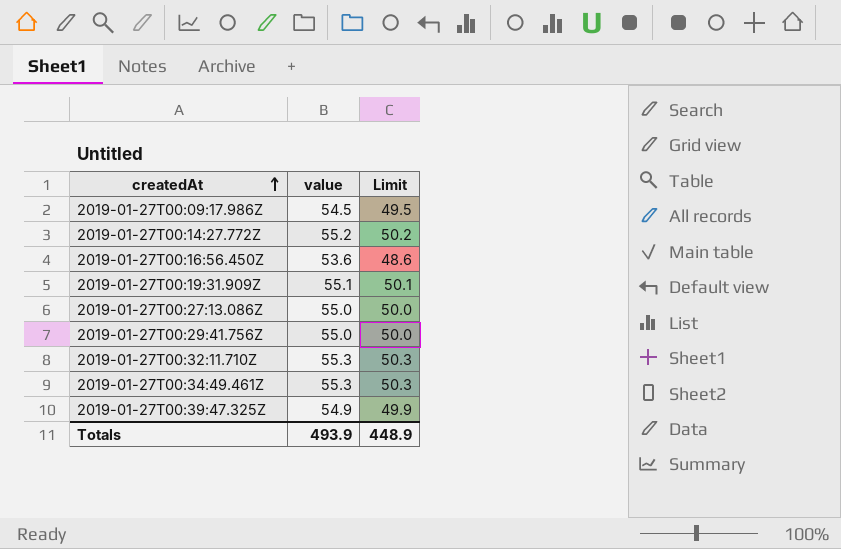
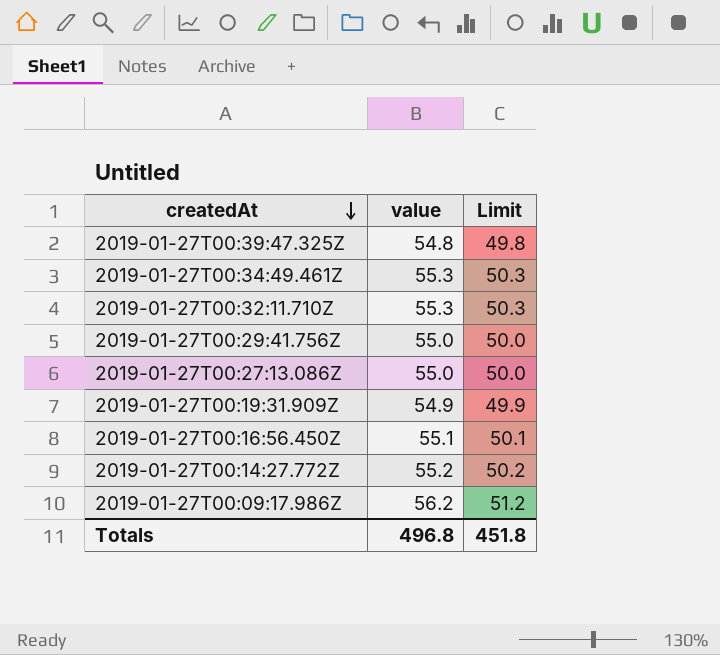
row order: createdAt ascending -> createdAt descending
2019-01-27T00:39:47.325Z | value: 54.9 -> 54.8
2019-01-27T00:39:47.325Z | Limit: 49.9 -> 49.8
2019-01-27T00:19:31.909Z | value: 55.1 -> 54.9
2019-01-27T00:19:31.909Z | Limit: 50.1 -> 49.9
2019-01-27T00:16:56.450Z | value: 53.6 -> 55.1
2019-01-27T00:16:56.450Z | Limit: 48.6 -> 50.1
2019-01-27T00:09:17.986Z | value: 54.5 -> 56.2
2019-01-27T00:09:17.986Z | Limit: 49.5 -> 51.2
Totals | value: 493.9 -> 496.8
Totals | Limit: 448.9 -> 451.8

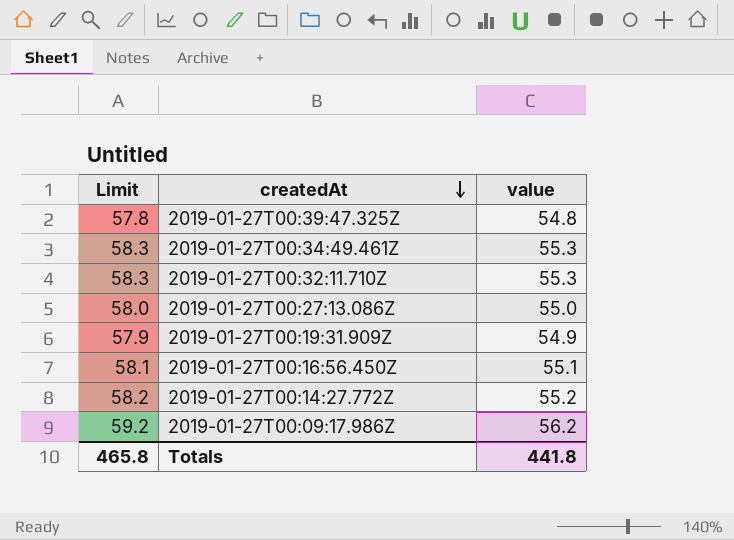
column Limit | formula: [value] - 5 -> [value] + 3
column Limit | position: 3 -> 1
row 2019-01-27T00:29:41.756Z: 55.0 | 50.0 -> none
Totals | Limit: 451.8 -> 465.8
Totals | value: 496.8 -> 441.8

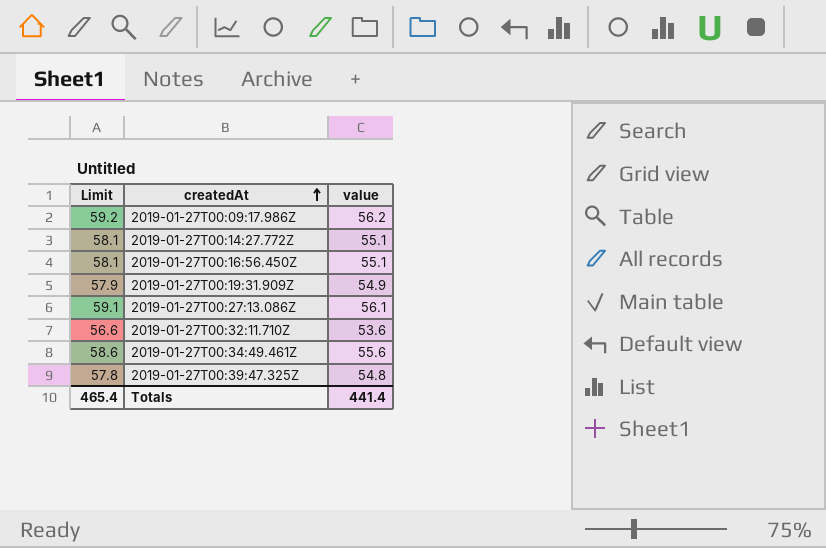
row order: createdAt descending -> createdAt ascending
2019-01-27T00:14:27.772Z | Limit: 58.2 -> 58.1
2019-01-27T00:14:27.772Z | value: 55.2 -> 55.1
2019-01-27T00:27:13.086Z | Limit: 58.0 -> 59.1
2019-01-27T00:27:13.086Z | value: 55.0 -> 56.1
2019-01-27T00:32:11.710Z | Limit: 58.3 -> 56.6
2019-01-27T00:32:11.710Z | value: 55.3 -> 53.6
2019-01-27T00:34:49.461Z | Limit: 58.3 -> 58.6
2019-01-27T00:34:49.461Z | value: 55.3 -> 55.6
Totals | Limit: 465.8 -> 465.4
Totals | value: 441.8 -> 441.4

